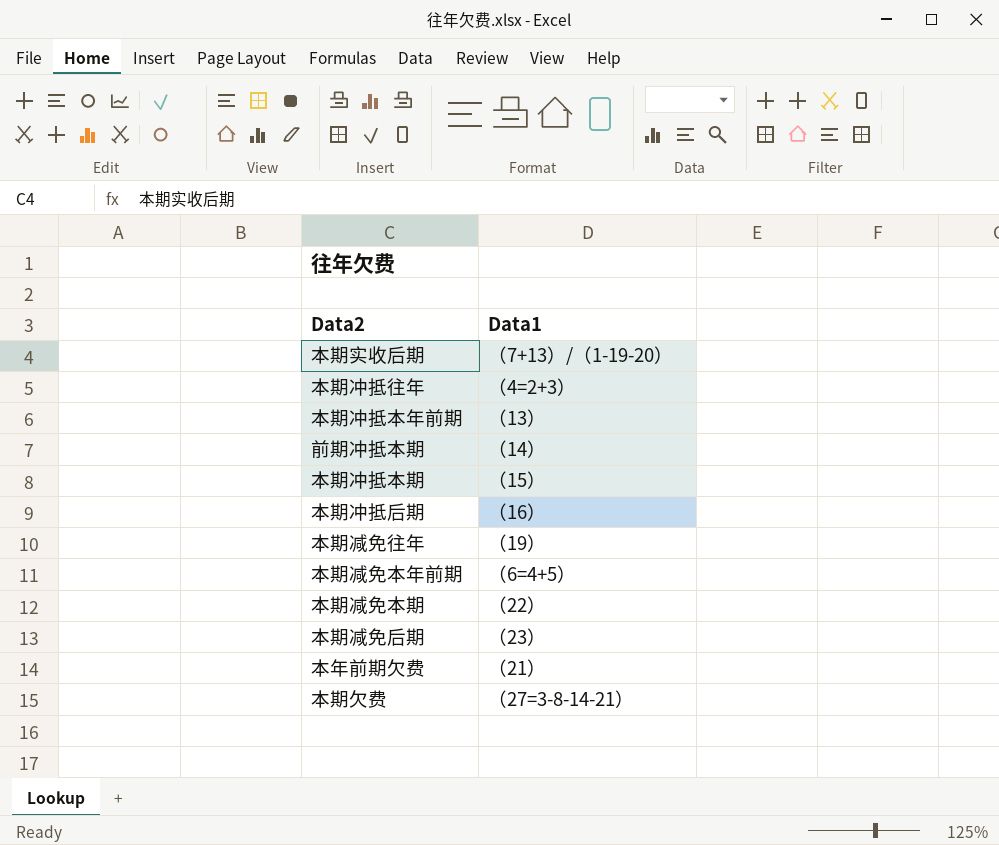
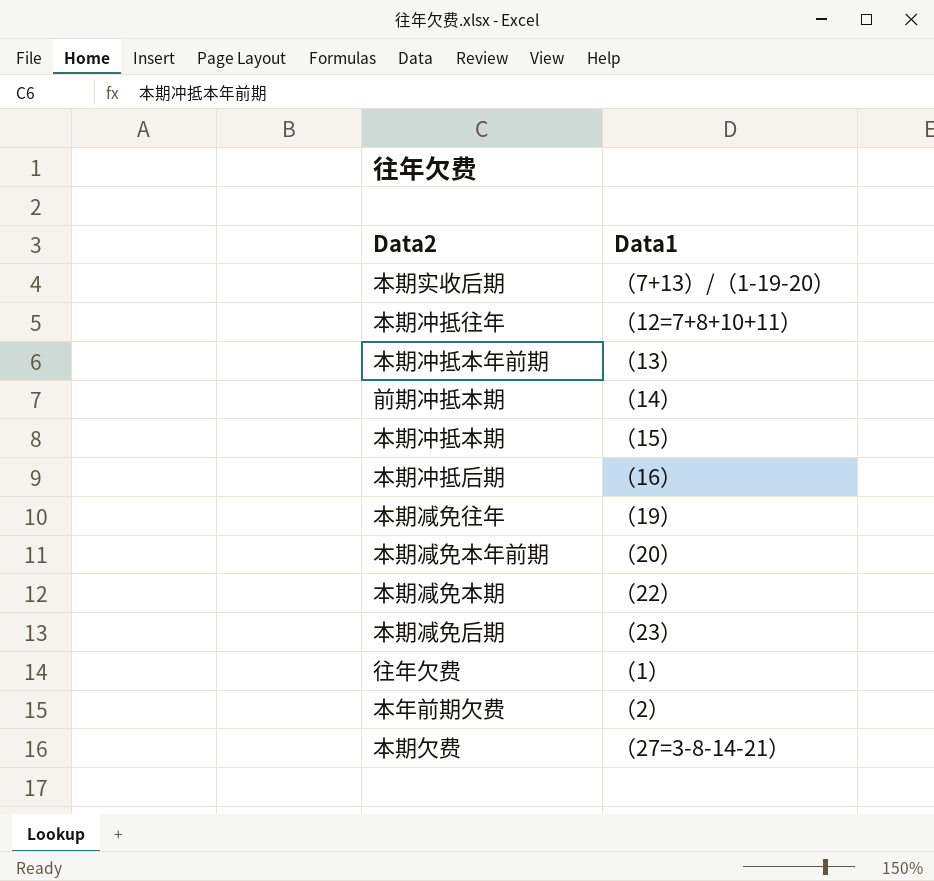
本期冲抵往年 | Data1: （4=2+3） -> （12=7+8+10+11）
本期减免本年前期 | Data1: （6=4+5） -> （20）
row 往年欠费: none -> （1）
本年前期欠费 | Data1: （21） -> （2）

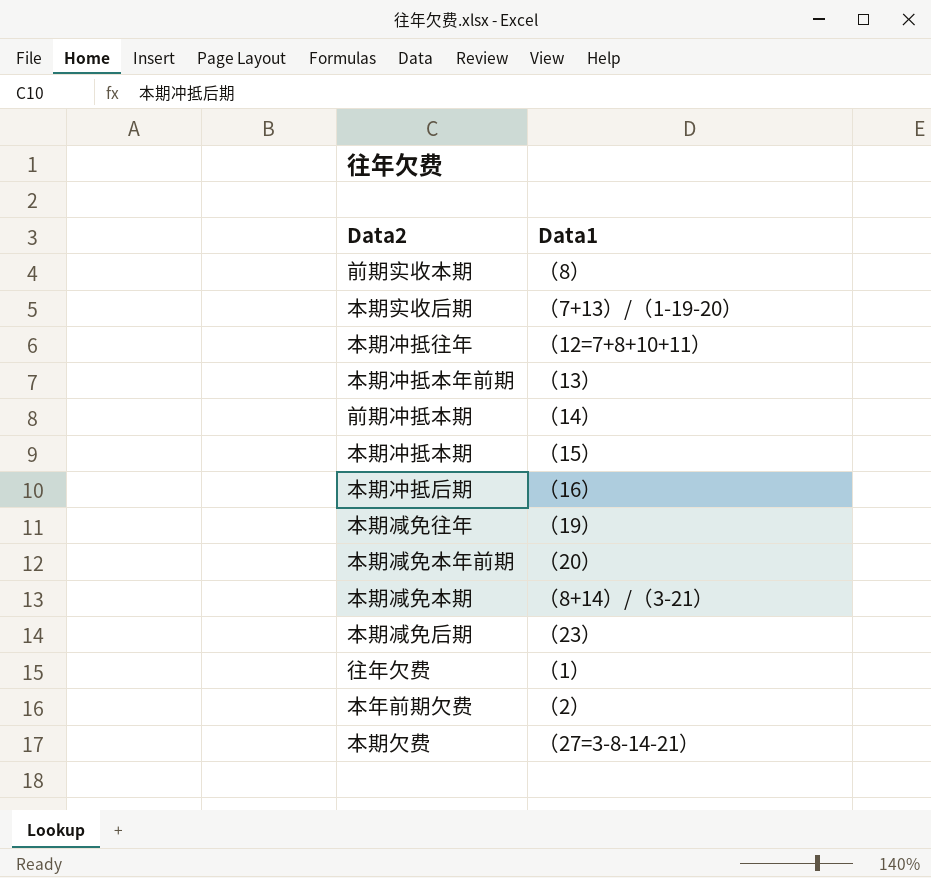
row 前期实收本期: none -> （8）
本期减免本期 | Data1: （22） -> （8+14）/（3-21）

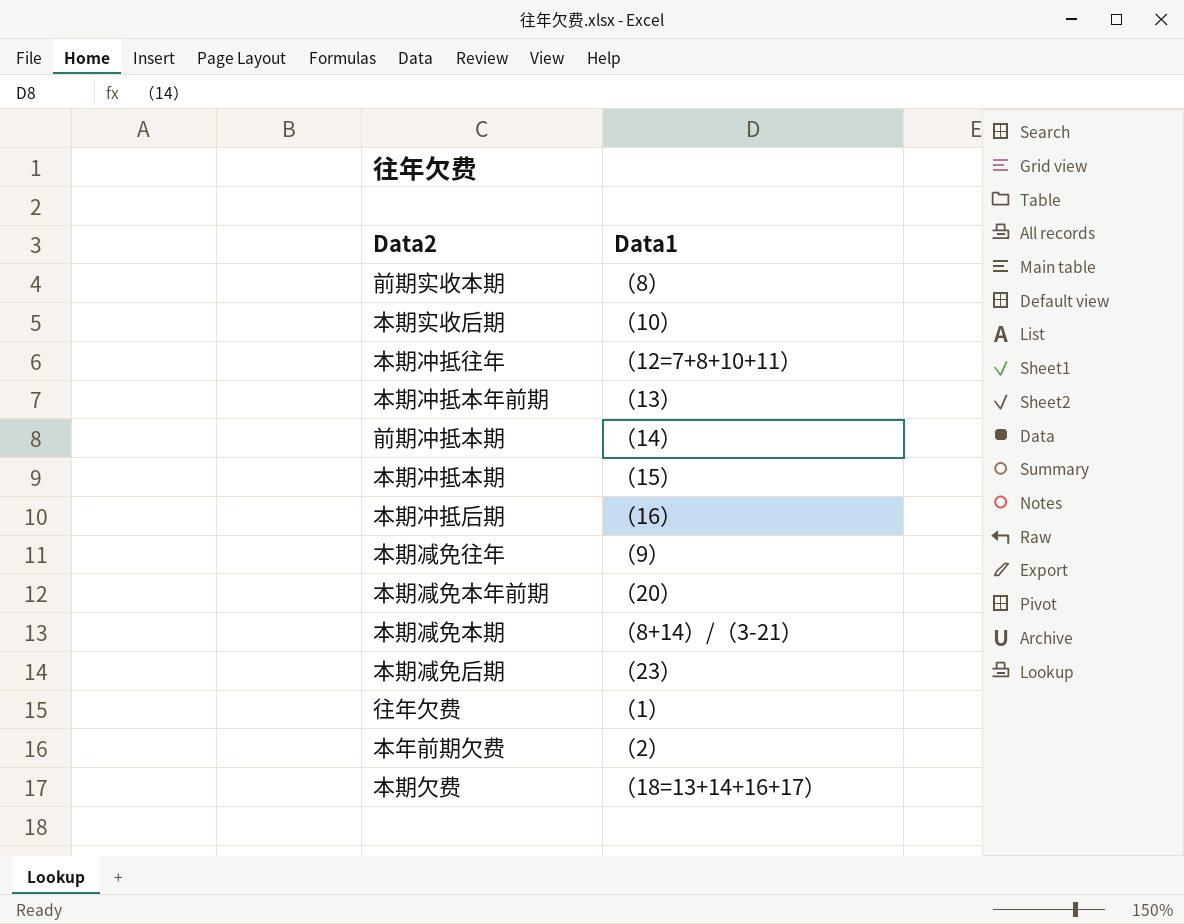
本期实收后期 | Data1: （7+13）/（1-19-20） -> （10）
本期减免往年 | Data1: （19） -> （9）
本期欠费 | Data1: （27=3-8-14-21） -> （18=13+14+16+17）

